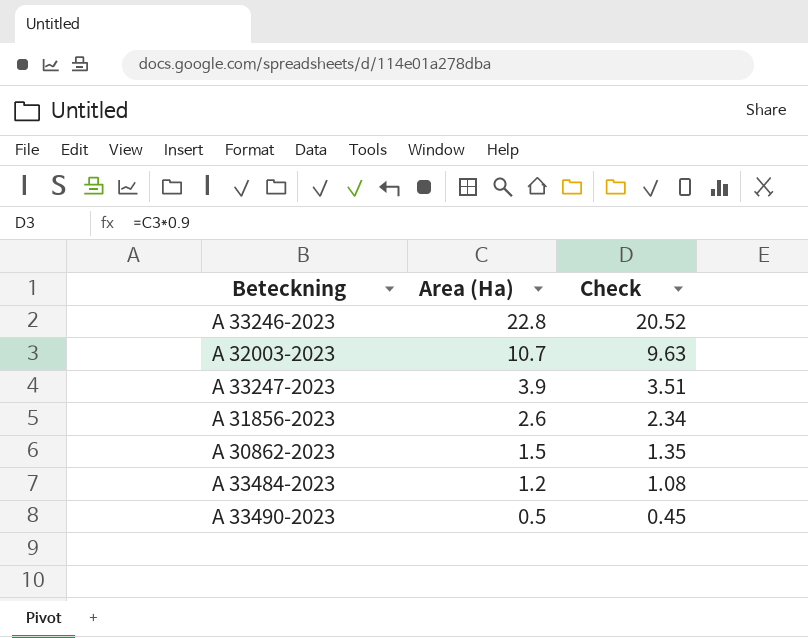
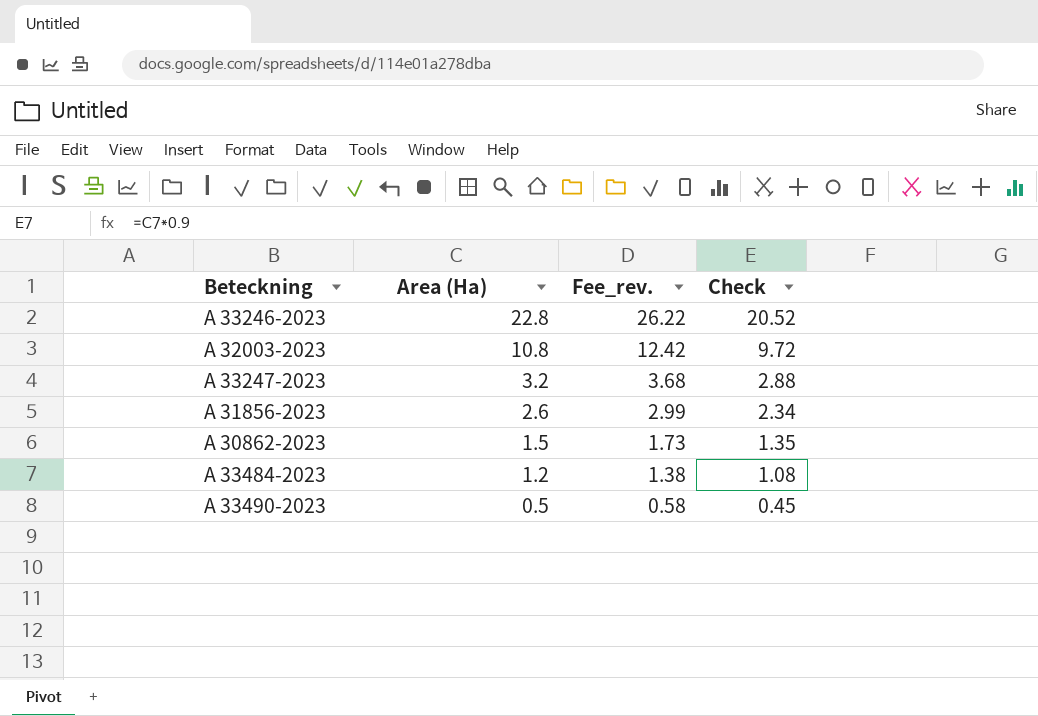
column Fee_rev. | formula: none -> [Area (Ha)] * 1.15
A 32003-2023 | Area (Ha): 10.7 -> 10.8
A 32003-2023 | Check: 9.63 -> 9.72
A 33247-2023 | Area (Ha): 3.9 -> 3.2
A 33247-2023 | Check: 3.51 -> 2.88

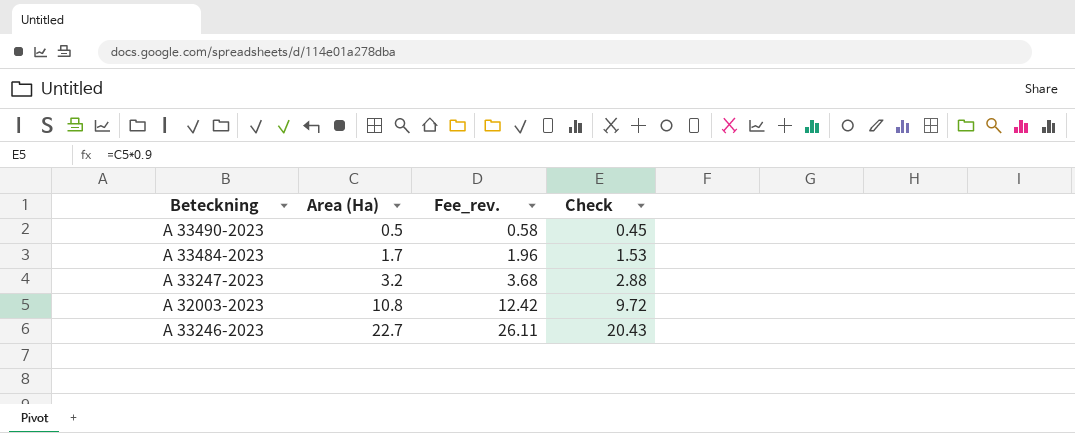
row order: Area (Ha) descending -> Area (Ha) ascending
row A 31856-2023: 2.6 | 2.99 | 2.34 -> none
row A 30862-2023: 1.5 | 1.73 | 1.35 -> none
A 33484-2023 | Area (Ha): 1.2 -> 1.7
A 33484-2023 | Fee_rev.: 1.38 -> 1.96
A 33484-2023 | Check: 1.08 -> 1.53
A 33246-2023 | Area (Ha): 22.8 -> 22.7
A 33246-2023 | Fee_rev.: 26.22 -> 26.11
A 33246-2023 | Check: 20.52 -> 20.43

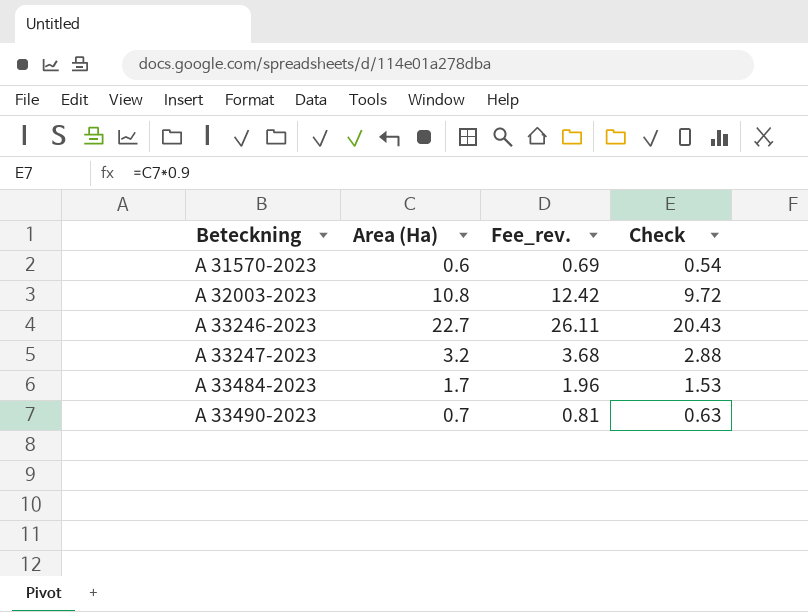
row order: Area (Ha) ascending -> Beteckning ascending
row A 31570-2023: none -> 0.6 | 0.69 | 0.54
A 33490-2023 | Area (Ha): 0.5 -> 0.7
A 33490-2023 | Fee_rev.: 0.58 -> 0.81
A 33490-2023 | Check: 0.45 -> 0.63

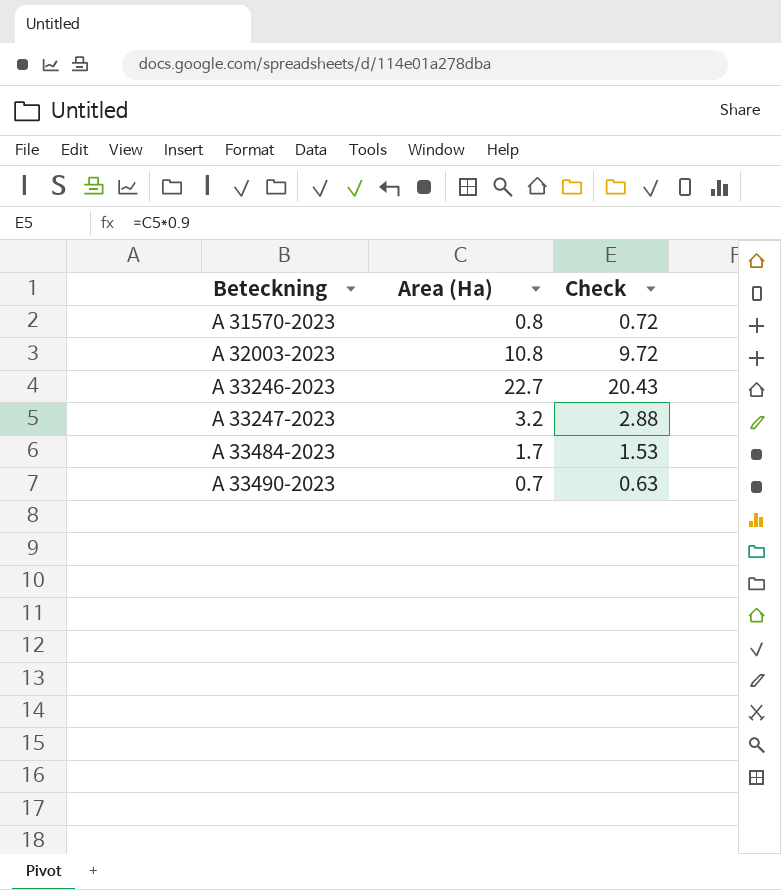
column Fee_rev. | formula: [Area (Ha)] * 1.15 -> none
A 31570-2023 | Area (Ha): 0.6 -> 0.8
A 31570-2023 | Check: 0.54 -> 0.72

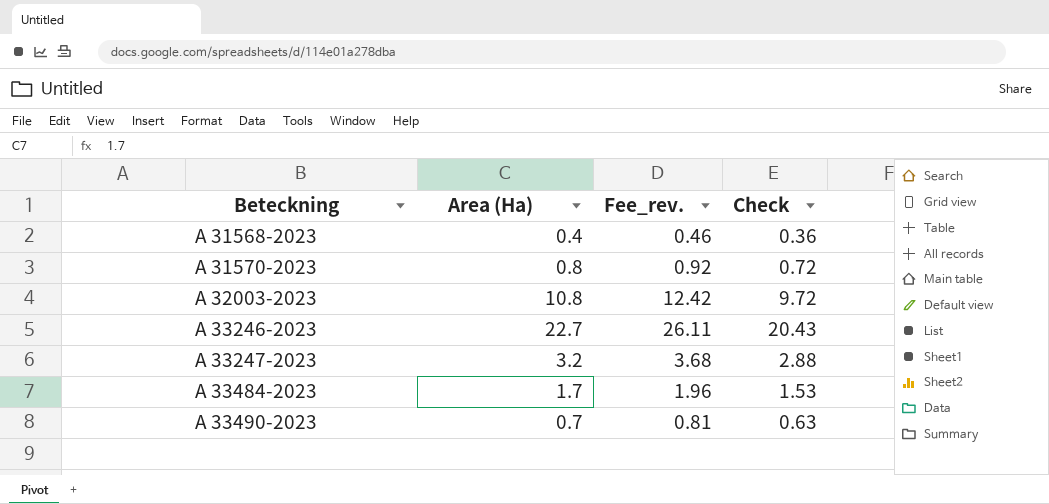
column Fee_rev. | formula: none -> [Area (Ha)] * 1.15
row A 31568-2023: none -> 0.4 | 0.46 | 0.36

